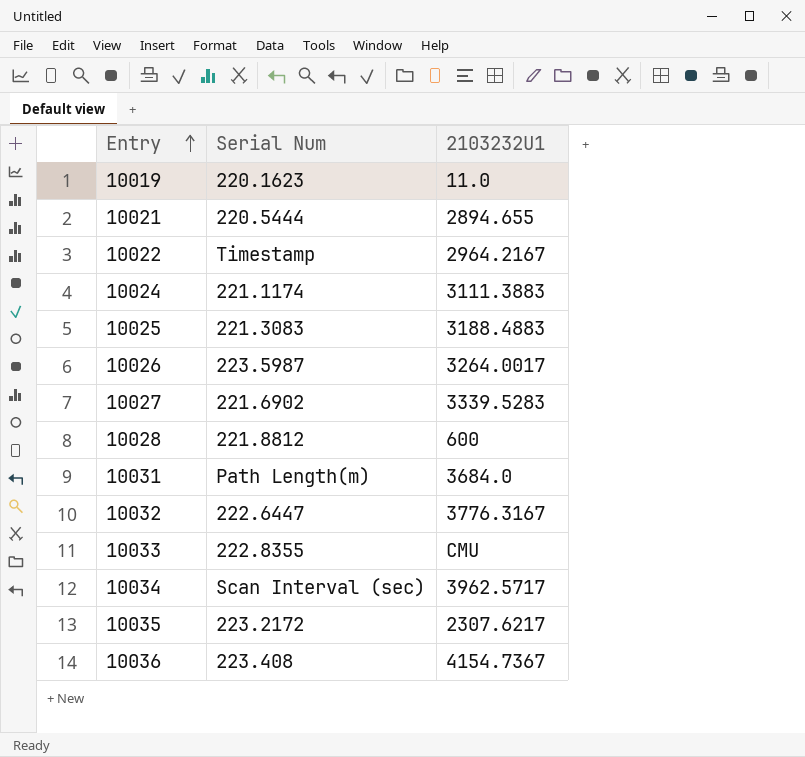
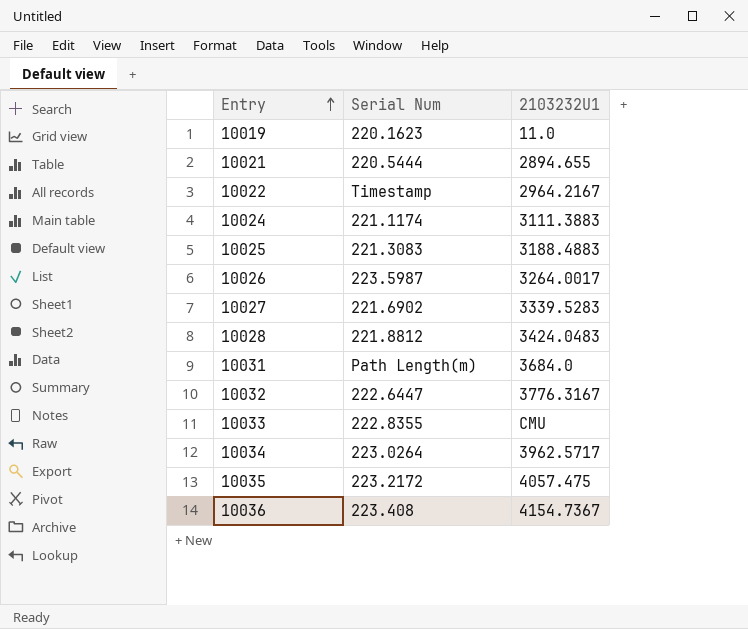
10028 | 2103232U1: 600 -> 3424.0483
10034 | Serial Num: Scan Interval (sec) -> 223.0264
10035 | 2103232U1: 2307.6217 -> 4057.475

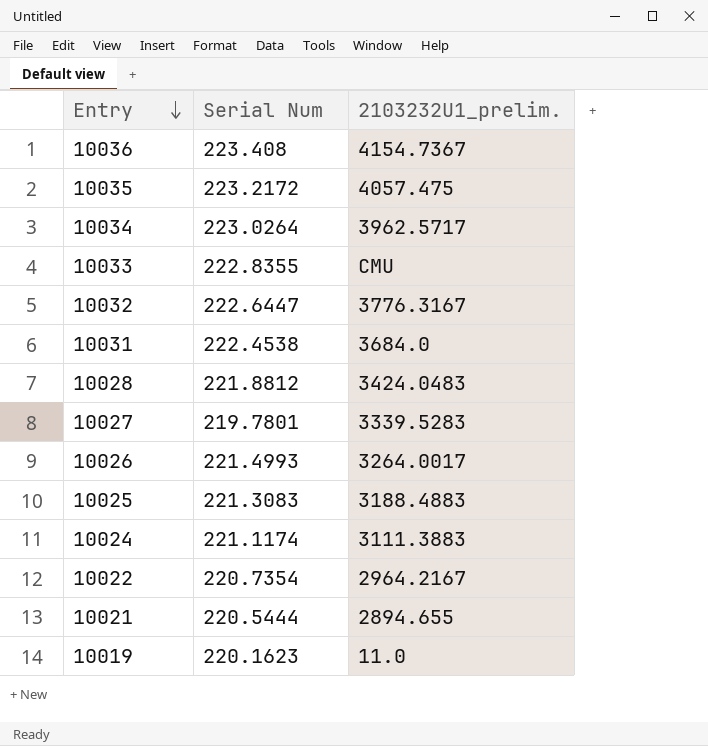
row order: Entry ascending -> Entry descending
column name: 2103232U1 -> 2103232U1_prelim.
10031 | Serial Num: Path Length(m) -> 222.4538
10027 | Serial Num: 221.6902 -> 219.7801
10026 | Serial Num: 223.5987 -> 221.4993
10022 | Serial Num: Timestamp -> 220.7354

